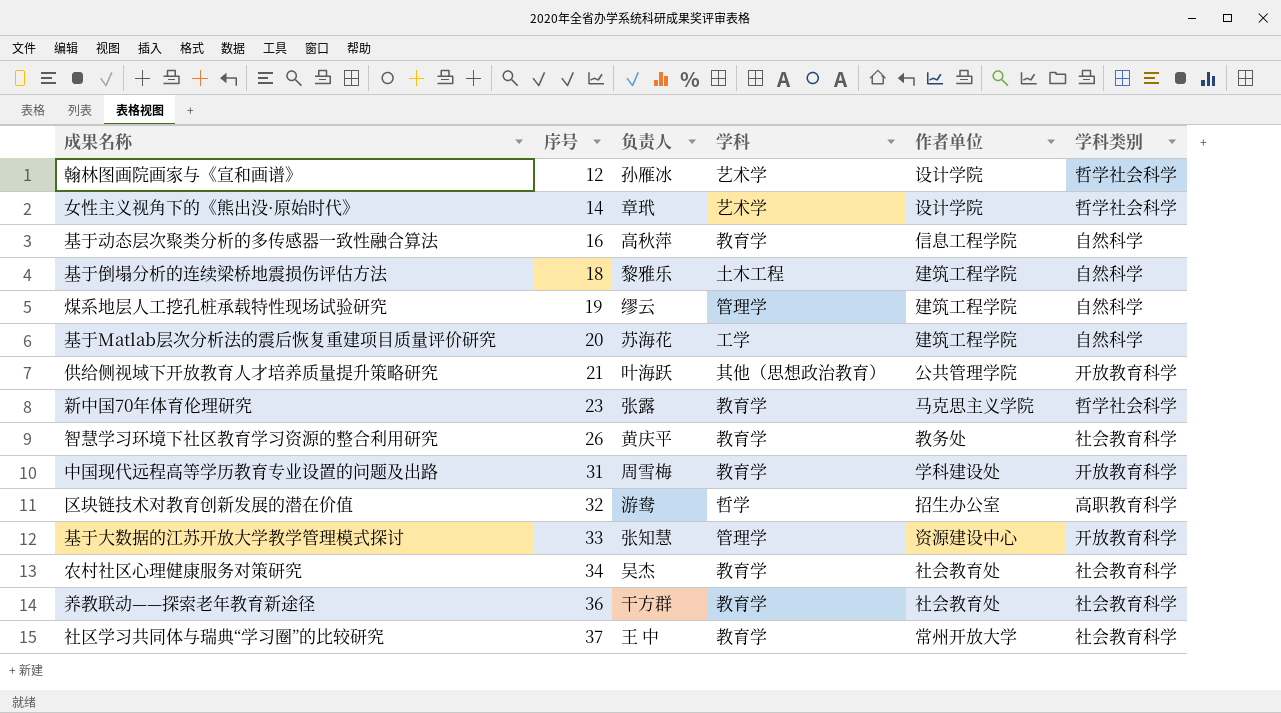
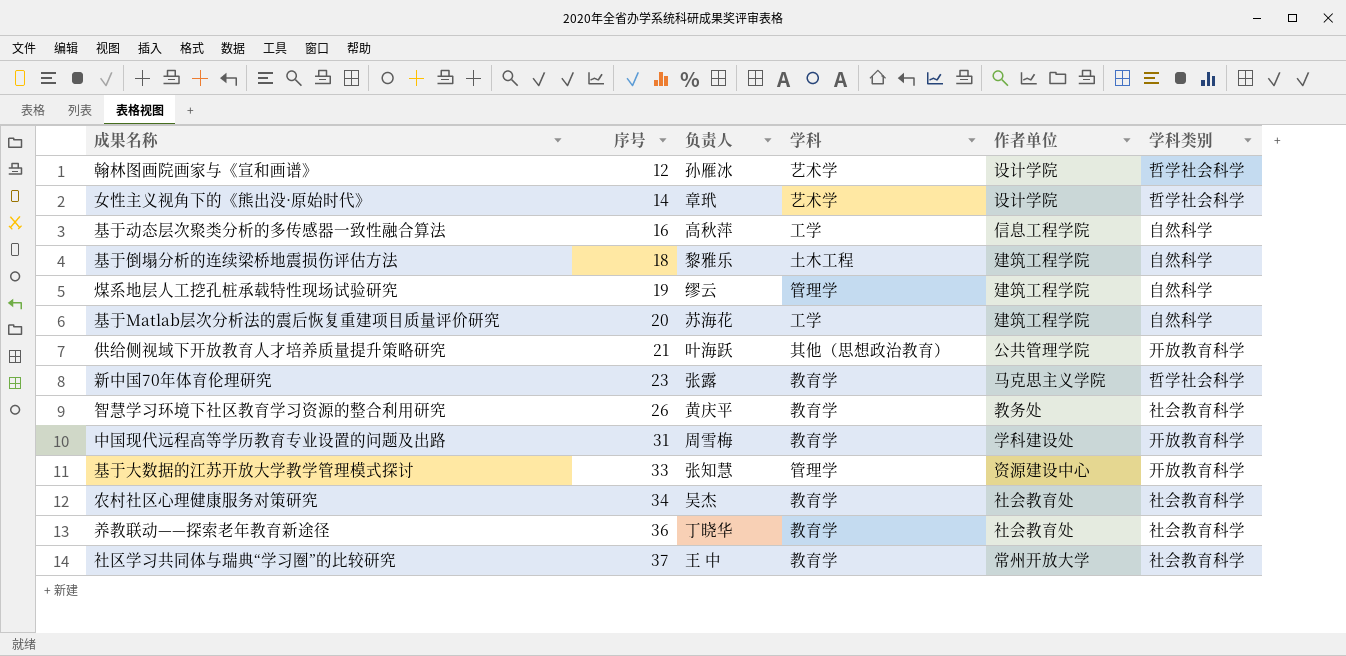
row 区块链技术对教育创新发展的潜在价值: 32 | 游鸯 | 哲学 | 招生办公室 | 高职教育科学 -> none
基于动态层次聚类分析的多传感器一致性融合算法 | 学科: 教育学 -> 工学
养教联动——探索老年教育新途径 | 负责人: 干方群 -> 丁晓华

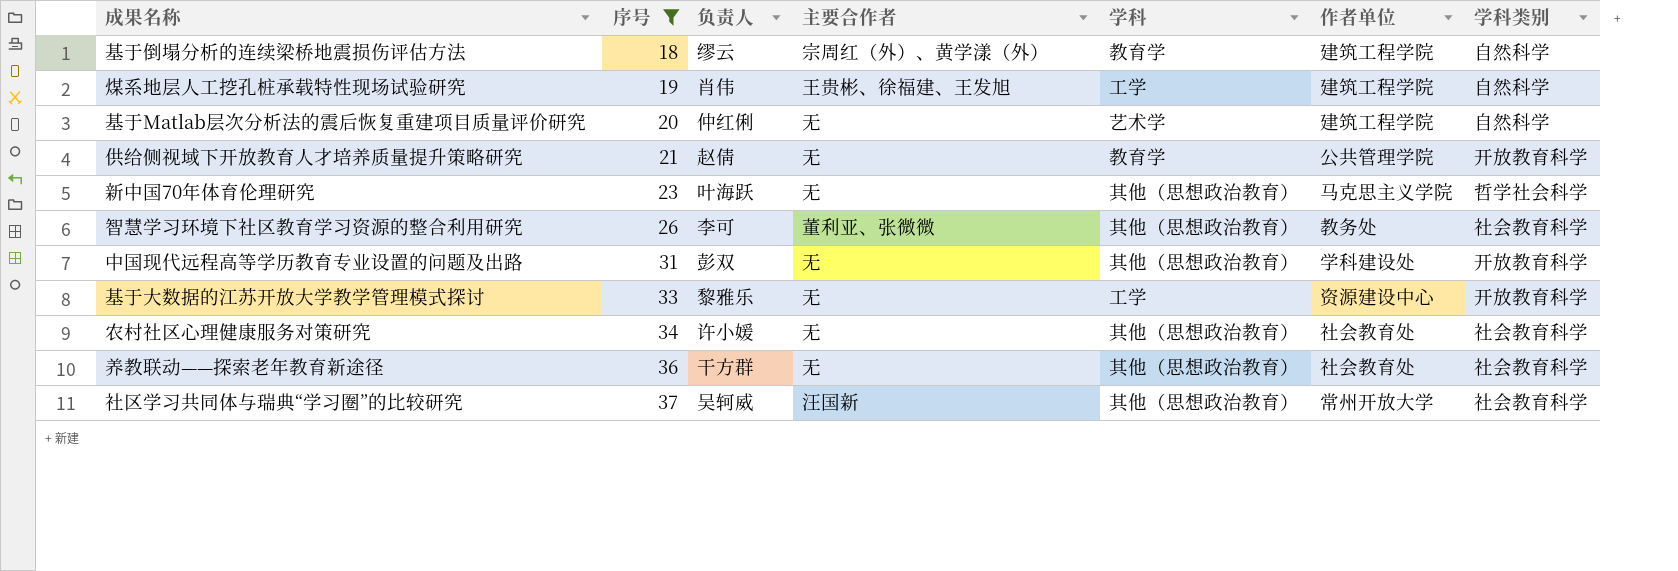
filter: none -> 序号 >= 18
column 主要合作者 | position: none -> 4
基于倒塌分析的连续梁桥地震损伤评估方法 | 负责人: 黎雅乐 -> 缪云
基于倒塌分析的连续梁桥地震损伤评估方法 | 学科: 土木工程 -> 教育学
煤系地层人工挖孔桩承载特性现场试验研究 | 负责人: 缪云 -> 肖伟
煤系地层人工挖孔桩承载特性现场试验研究 | 学科: 管理学 -> 工学
基于Matlab层次分析法的震后恢复重建项目质量评价研究 | 负责人: 苏海花 -> 仲红俐
基于Matlab层次分析法的震后恢复重建项目质量评价研究 | 学科: 工学 -> 艺术学
供给侧视域下开放教育人才培养质量提升策略研究 | 负责人: 叶海跃 -> 赵倩
供给侧视域下开放教育人才培养质量提升策略研究 | 学科: 其他（思想政治教育） -> 教育学
新中国70年体育伦理研究 | 负责人: 张露 -> 叶海跃
新中国70年体育伦理研究 | 学科: 教育学 -> 其他（思想政治教育）
智慧学习环境下社区教育学习资源的整合利用研究 | 负责人: 黄庆平 -> 李可
智慧学习环境下社区教育学习资源的整合利用研究 | 学科: 教育学 -> 其他（思想政治教育）
中国现代远程高等学历教育专业设置的问题及出路 | 负责人: 周雪梅 -> 彭双
中国现代远程高等学历教育专业设置的问题及出路 | 学科: 教育学 -> 其他（思想政治教育）
基于大数据的江苏开放大学教学管理模式探讨 | 负责人: 张知慧 -> 黎雅乐
基于大数据的江苏开放大学教学管理模式探讨 | 学科: 管理学 -> 工学
农村社区心理健康服务对策研究 | 负责人: 吴杰 -> 许小媛
农村社区心理健康服务对策研究 | 学科: 教育学 -> 其他（思想政治教育）
养教联动——探索老年教育新途径 | 负责人: 丁晓华 -> 干方群
养教联动——探索老年教育新途径 | 学科: 教育学 -> 其他（思想政治教育）
社区学习共同体与瑞典“学习圈”的比较研究 | 负责人: 王 中 -> 吴轲威
社区学习共同体与瑞典“学习圈”的比较研究 | 学科: 教育学 -> 其他（思想政治教育）

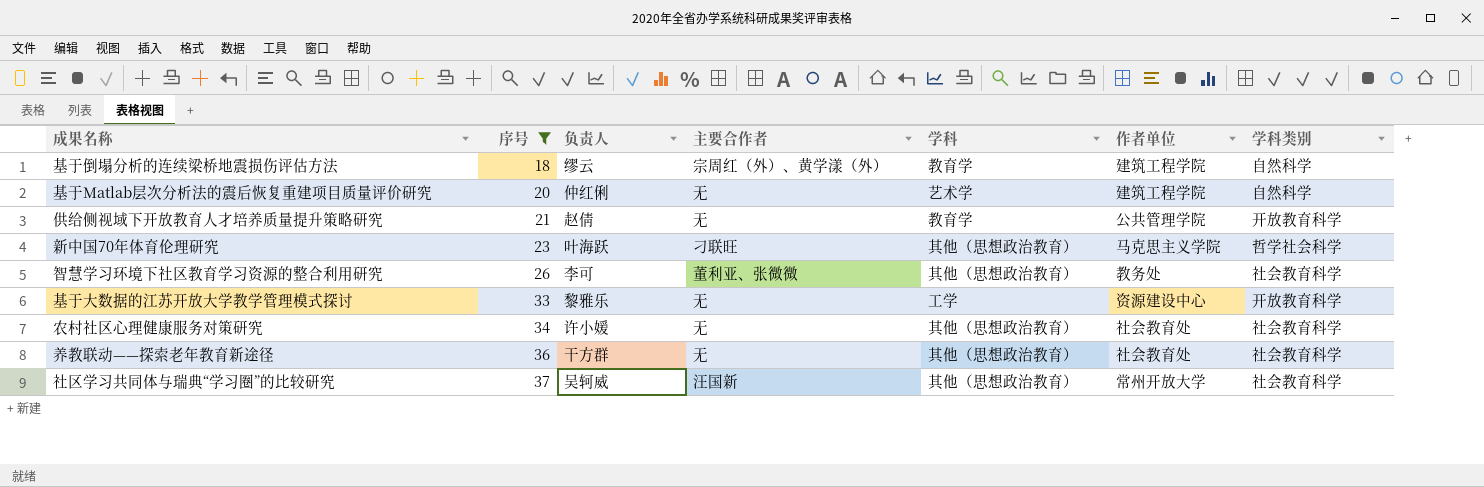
row 煤系地层人工挖孔桩承载特性现场试验研究: 19 | 肖伟 | 王贵彬、徐福建、王发旭 | 工学 | 建筑工程学院 | 自然科学 -> none
row 中国现代远程高等学历教育专业设置的问题及出路: 31 | 彭双 | 无 | 其他（思想政治教育） | 学科建设处 | 开放教育科学 -> none
新中国70年体育伦理研究 | 主要合作者: 无 -> 刁联旺

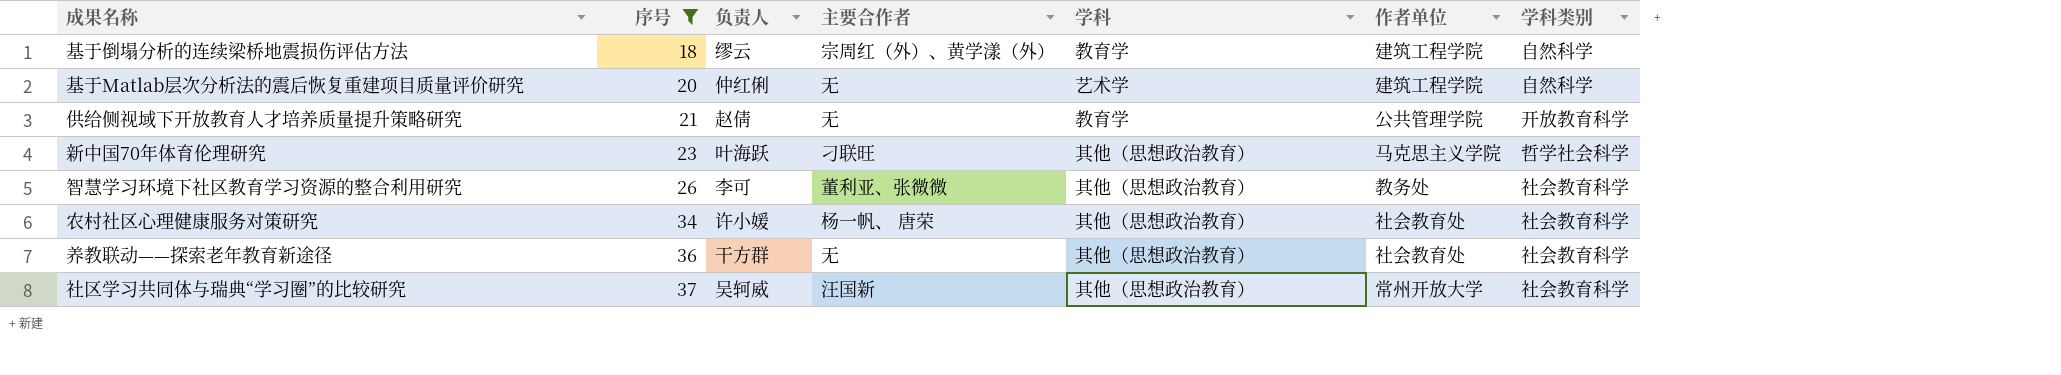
row 基于大数据的江苏开放大学教学管理模式探讨: 33 | 黎雅乐 | 无 | 工学 | 资源建设中心 | 开放教育科学 -> none
农村社区心理健康服务对策研究 | 主要合作者: 无 -> 杨一帆、 唐荣

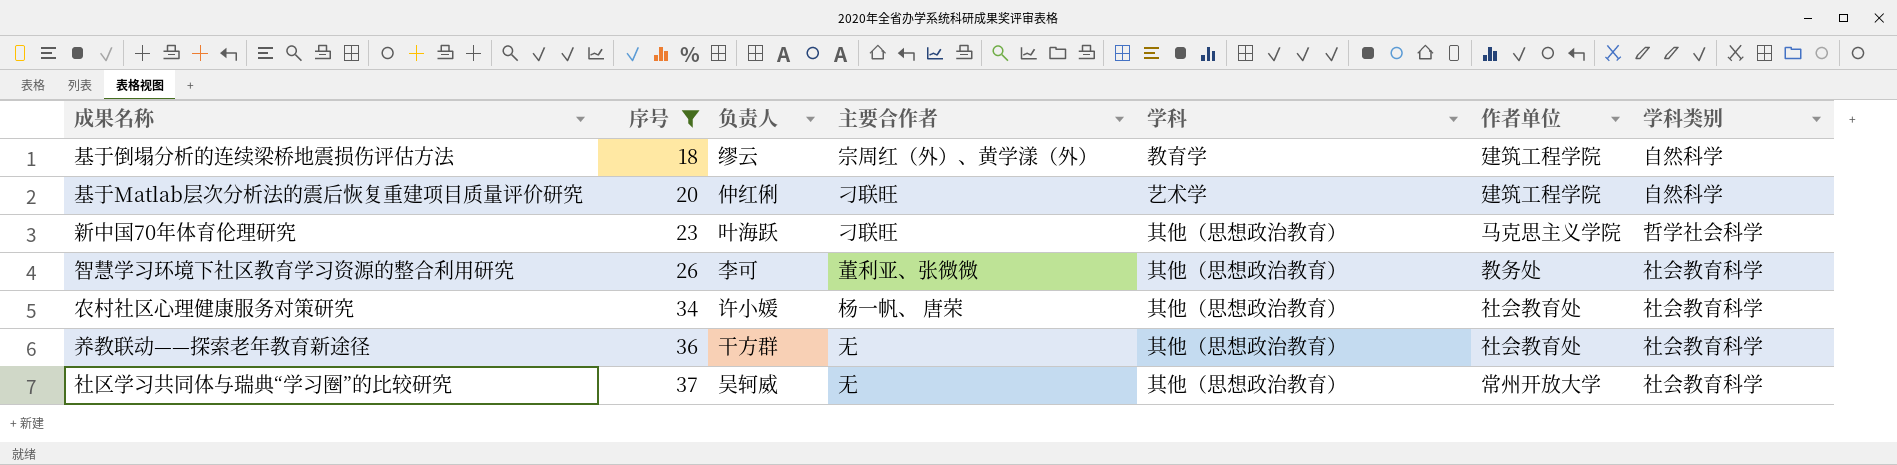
row 供给侧视域下开放教育人才培养质量提升策略研究: 21 | 赵倩 | 无 | 教育学 | 公共管理学院 | 开放教育科学 -> none
基于Matlab层次分析法的震后恢复重建项目质量评价研究 | 主要合作者: 无 -> 刁联旺
社区学习共同体与瑞典“学习圈”的比较研究 | 主要合作者: 汪国新 -> 无

